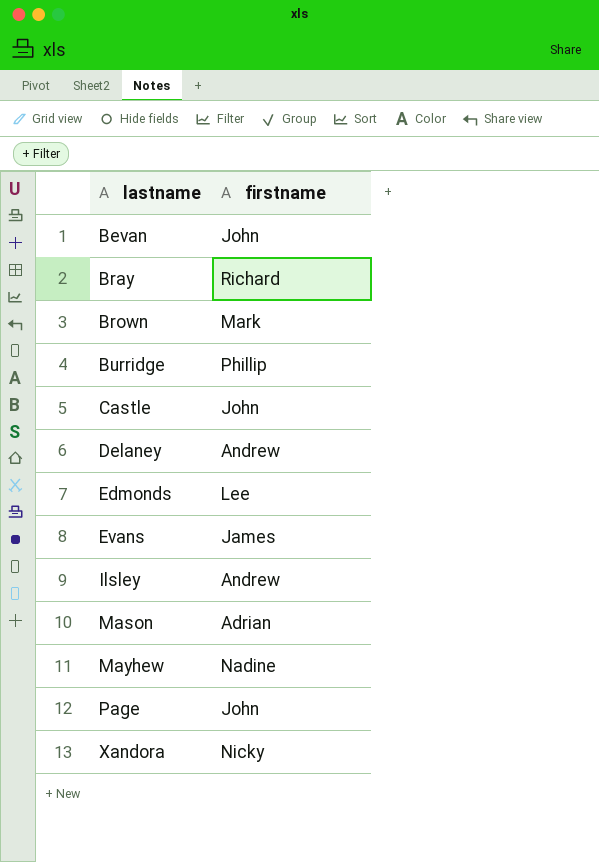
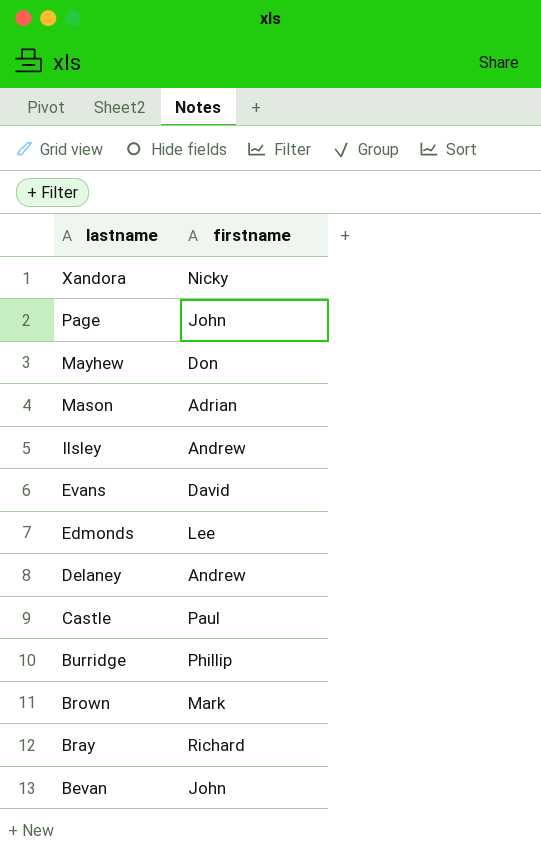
row order: lastname ascending -> lastname descending
Mayhew | firstname: Nadine -> Don
Evans | firstname: James -> David
Castle | firstname: John -> Paul

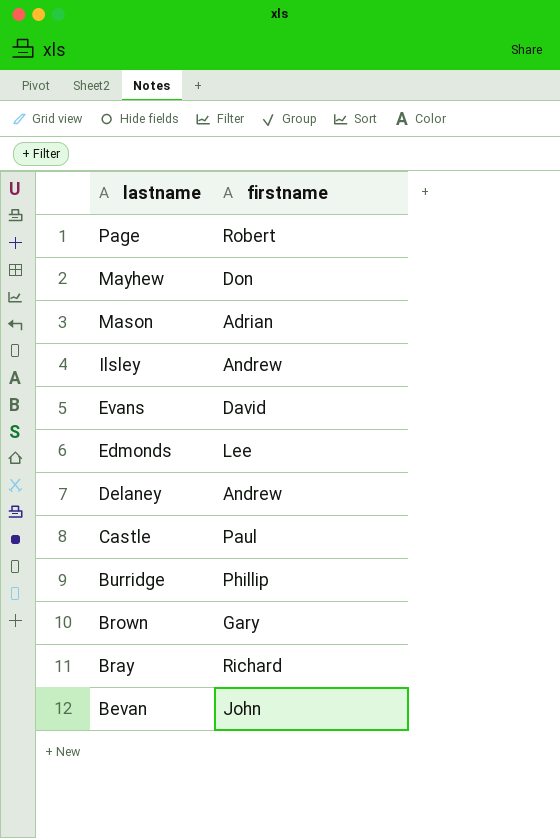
row Xandora: Nicky -> none
Page | firstname: John -> Robert
Brown | firstname: Mark -> Gary

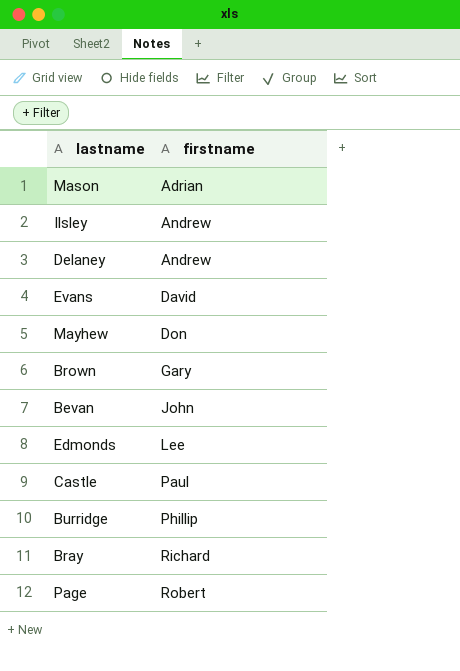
row order: lastname descending -> firstname ascending

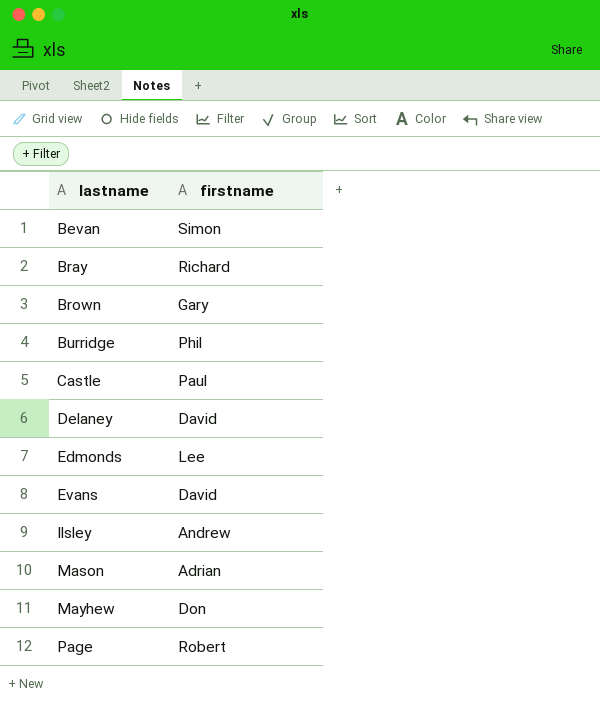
row order: firstname ascending -> lastname ascending
Bevan | firstname: John -> Simon
Burridge | firstname: Phillip -> Phil
Delaney | firstname: Andrew -> David

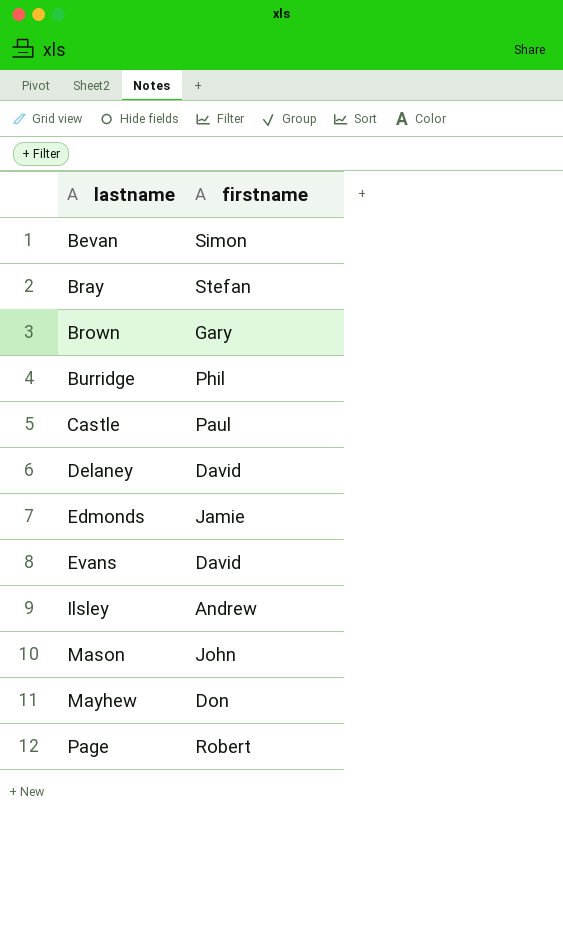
Bray | firstname: Richard -> Stefan
Edmonds | firstname: Lee -> Jamie
Mason | firstname: Adrian -> John

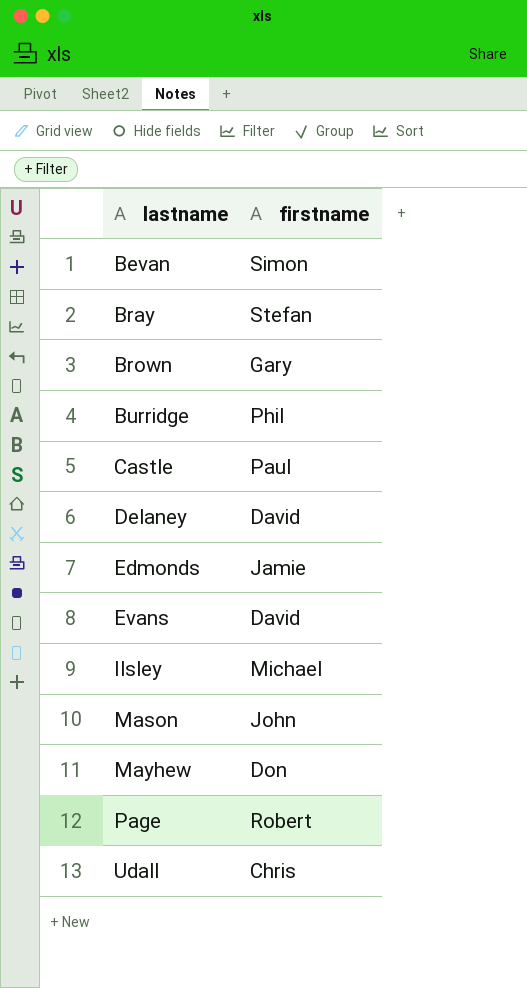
Ilsley | firstname: Andrew -> Michael
row Udall: none -> Chris

